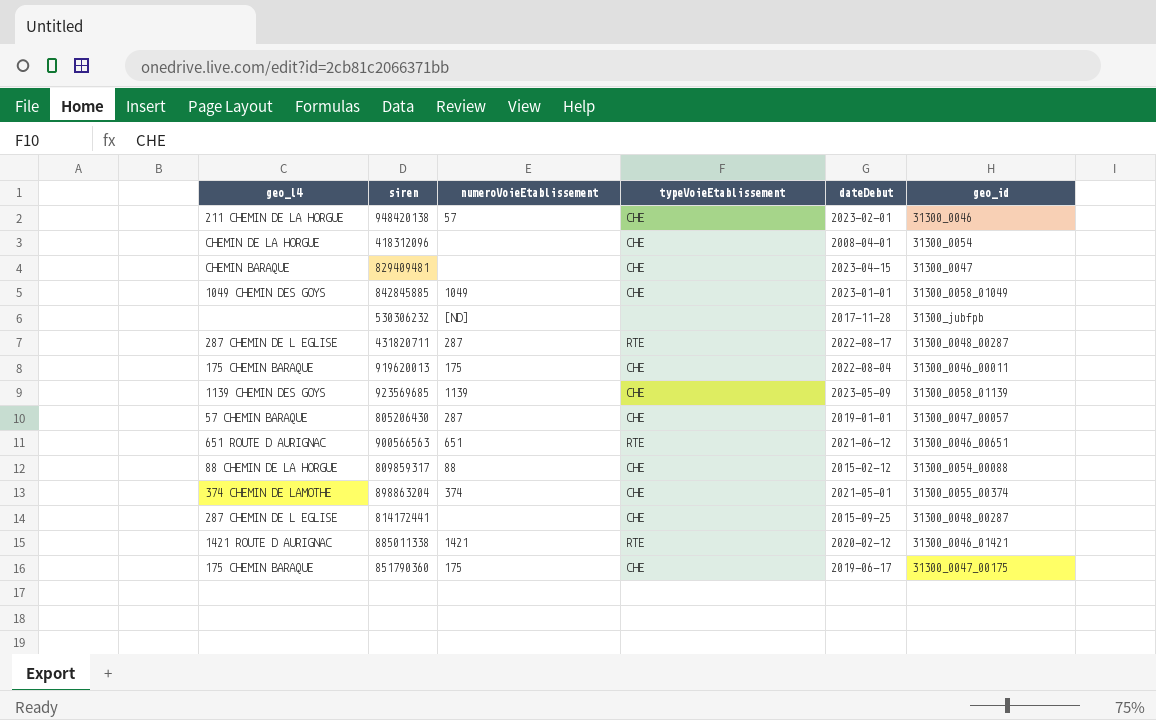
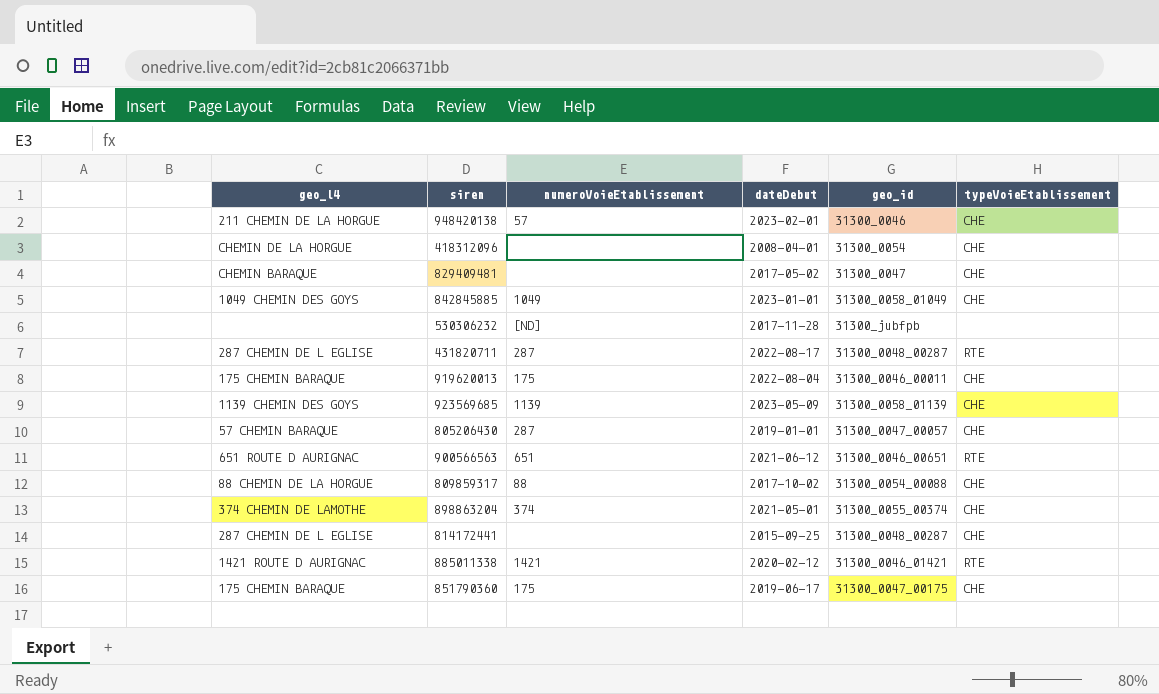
column typeVoieEtablissement | position: 4 -> 6
829409481 | dateDebut: 2023-04-15 -> 2017-05-02
809859317 | dateDebut: 2015-02-12 -> 2017-10-02

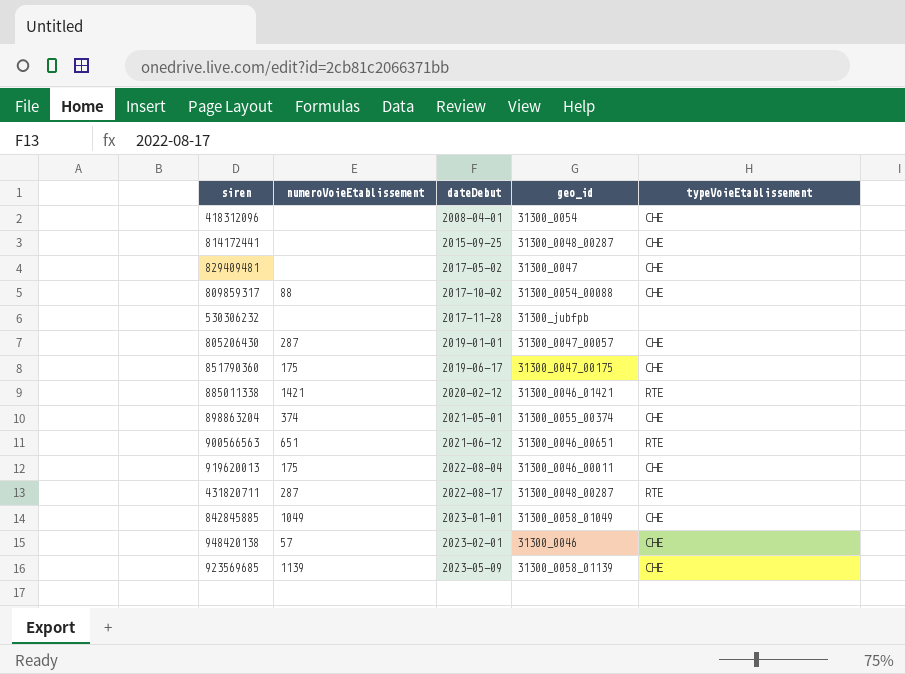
row order: none -> dateDebut ascending
column geo_l4 | position: 1 -> none
530306232 | numeroVoieEtablissement: [ND] -> none

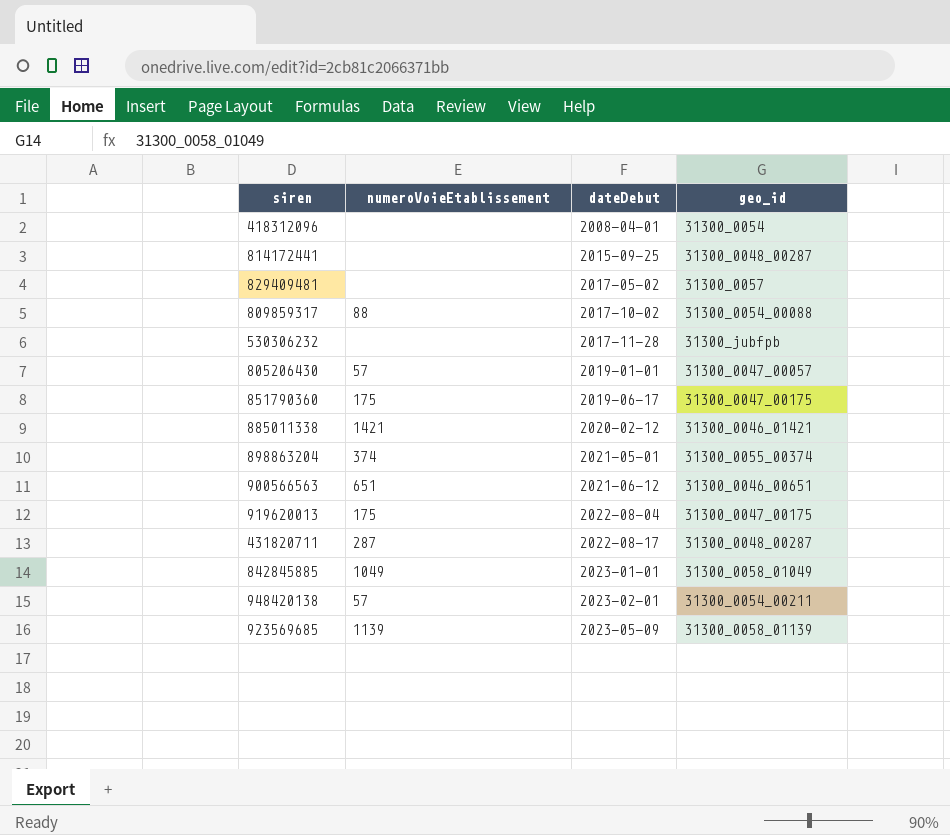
column typeVoieEtablissement | position: 5 -> none
829409481 | geo_id: 31300_0047 -> 31300_0057
805206430 | numeroVoieEtablissement: 287 -> 57
919620013 | geo_id: 31300_0046_00011 -> 31300_0047_00175
948420138 | geo_id: 31300_0046 -> 31300_0054_00211

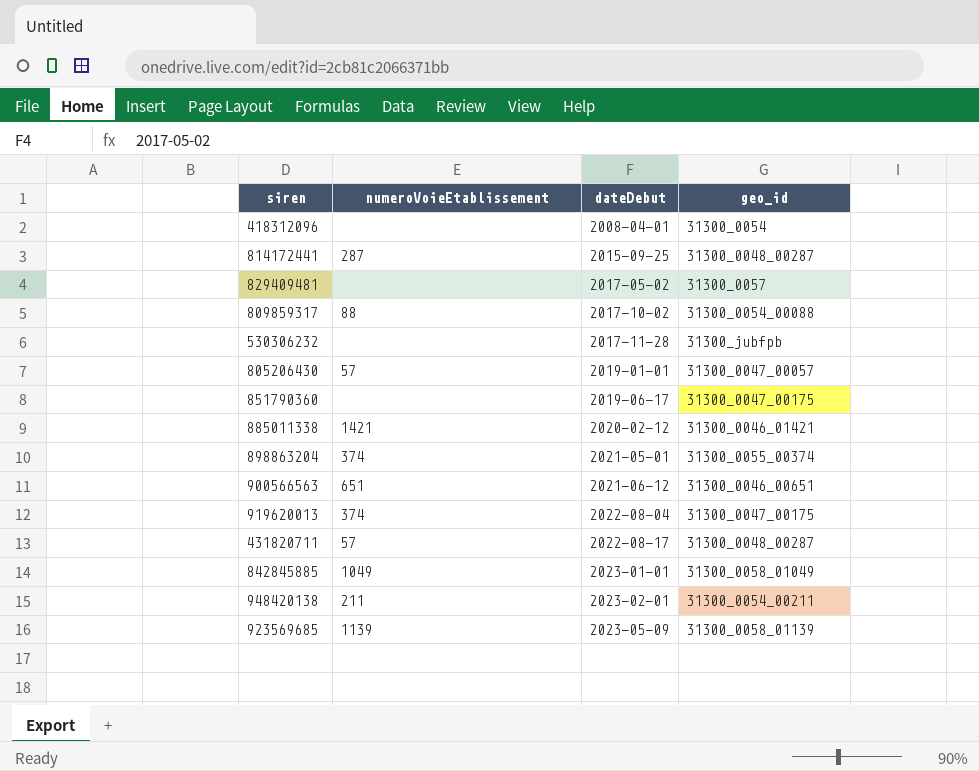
814172441 | numeroVoieEtablissement: none -> 287
851790360 | numeroVoieEtablissement: 175 -> none
919620013 | numeroVoieEtablissement: 175 -> 374
431820711 | numeroVoieEtablissement: 287 -> 57
948420138 | numeroVoieEtablissement: 57 -> 211

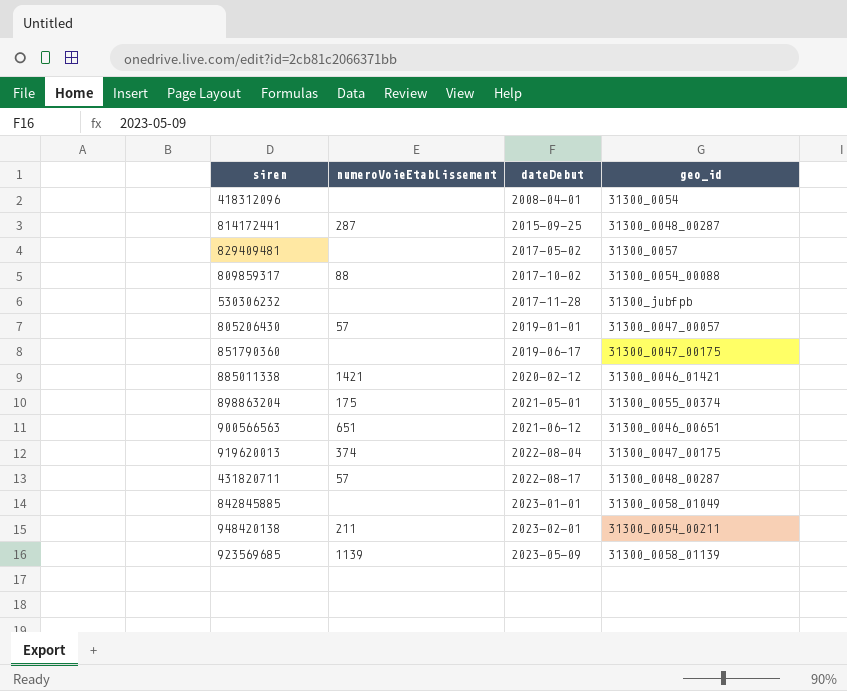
898863204 | numeroVoieEtablissement: 374 -> 175
842845885 | numeroVoieEtablissement: 1049 -> none

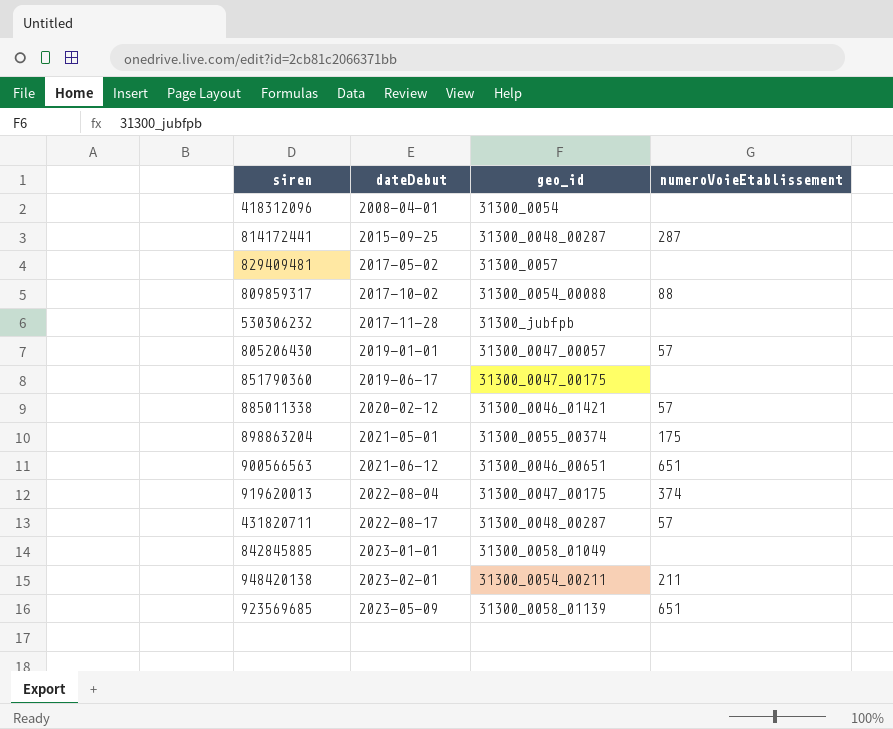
column numeroVoieEtablissement | position: 2 -> 4
885011338 | numeroVoieEtablissement: 1421 -> 57
923569685 | numeroVoieEtablissement: 1139 -> 651

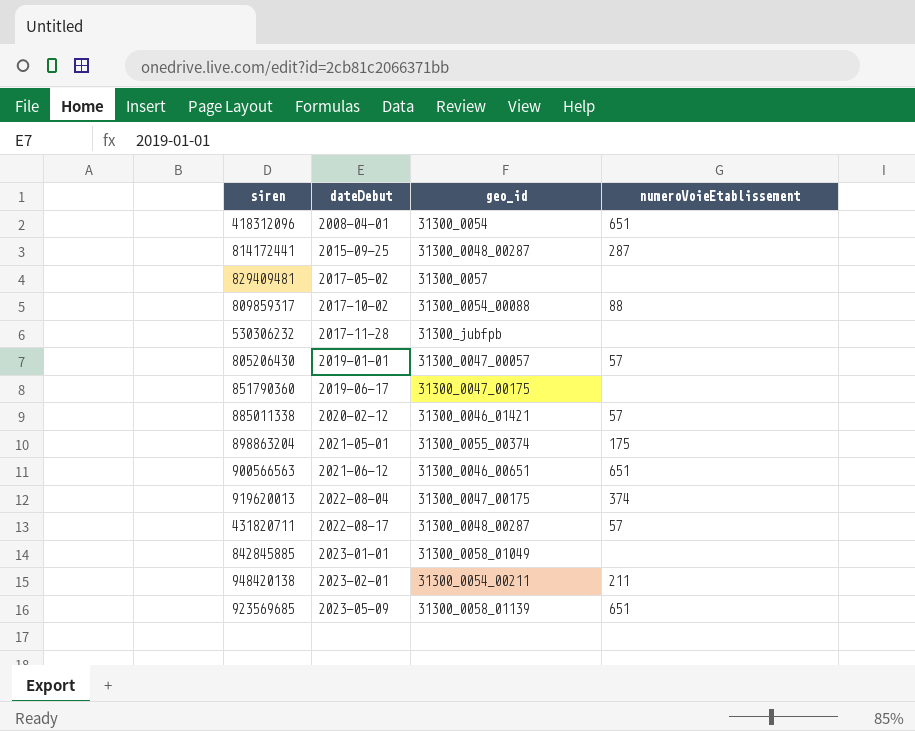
418312096 | numeroVoieEtablissement: none -> 651

